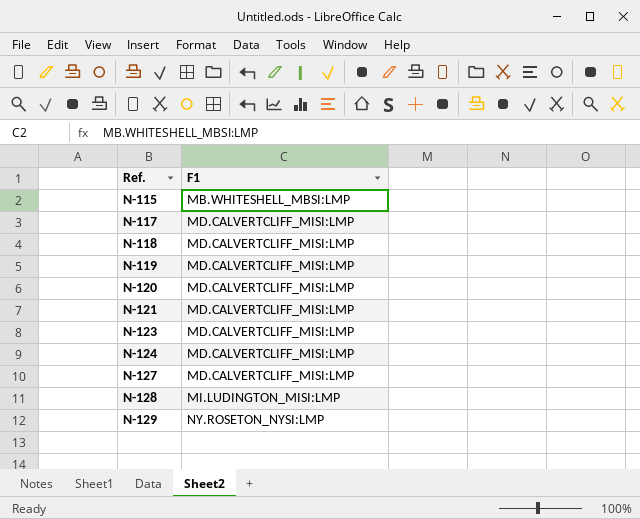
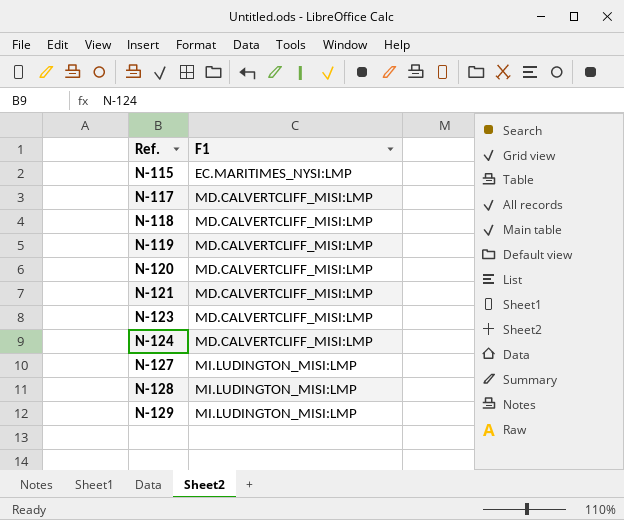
N-115 | F1: MB.WHITESHELL_MBSI:LMP -> EC.MARITIMES_NYSI:LMP
N-127 | F1: MD.CALVERTCLIFF_MISI:LMP -> MI.LUDINGTON_MISI:LMP
N-129 | F1: NY.ROSETON_NYSI:LMP -> MI.LUDINGTON_MISI:LMP

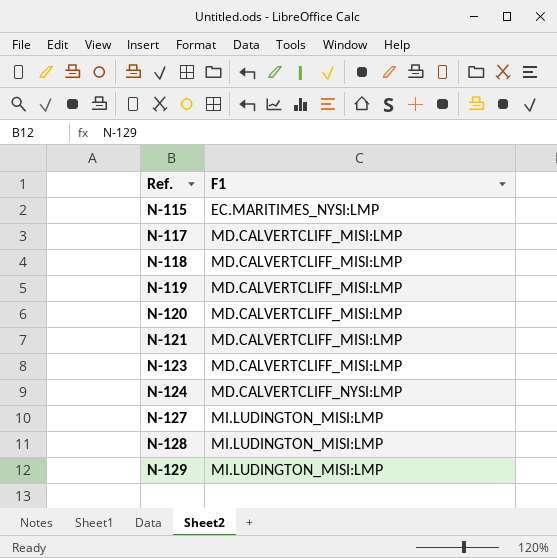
N-124 | F1: MD.CALVERTCLIFF_MISI:LMP -> MD.CALVERTCLIFF_NYSI:LMP

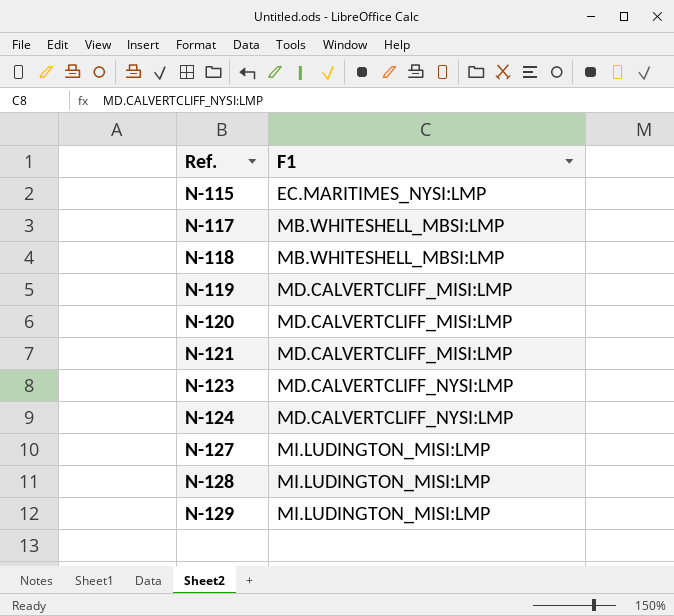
N-117 | F1: MD.CALVERTCLIFF_MISI:LMP -> MB.WHITESHELL_MBSI:LMP
N-118 | F1: MD.CALVERTCLIFF_MISI:LMP -> MB.WHITESHELL_MBSI:LMP
N-123 | F1: MD.CALVERTCLIFF_MISI:LMP -> MD.CALVERTCLIFF_NYSI:LMP

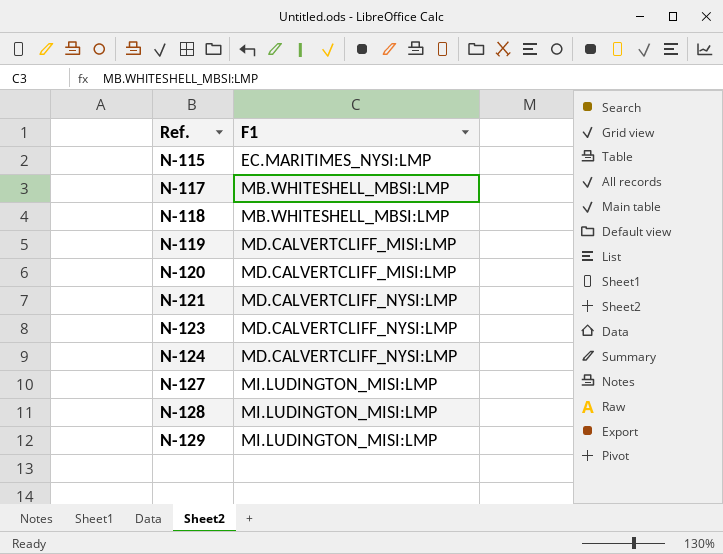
N-121 | F1: MD.CALVERTCLIFF_MISI:LMP -> MD.CALVERTCLIFF_NYSI:LMP

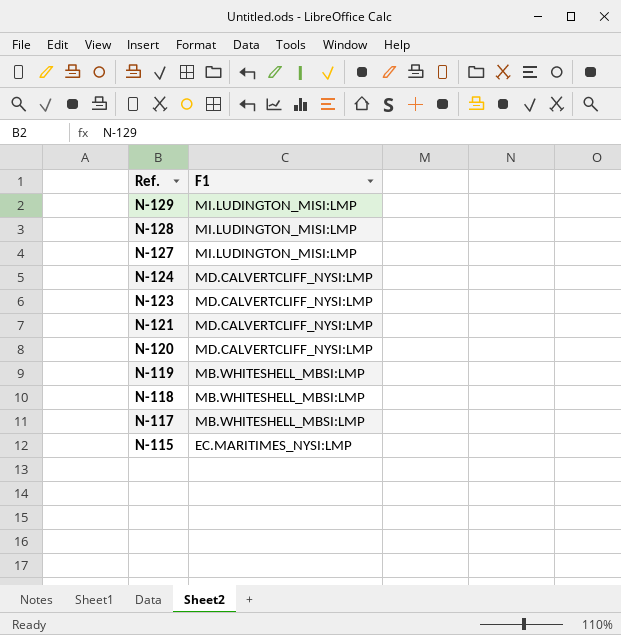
row order: Ref. ascending -> Ref. descending
N-120 | F1: MD.CALVERTCLIFF_MISI:LMP -> MD.CALVERTCLIFF_NYSI:LMP
N-119 | F1: MD.CALVERTCLIFF_MISI:LMP -> MB.WHITESHELL_MBSI:LMP

